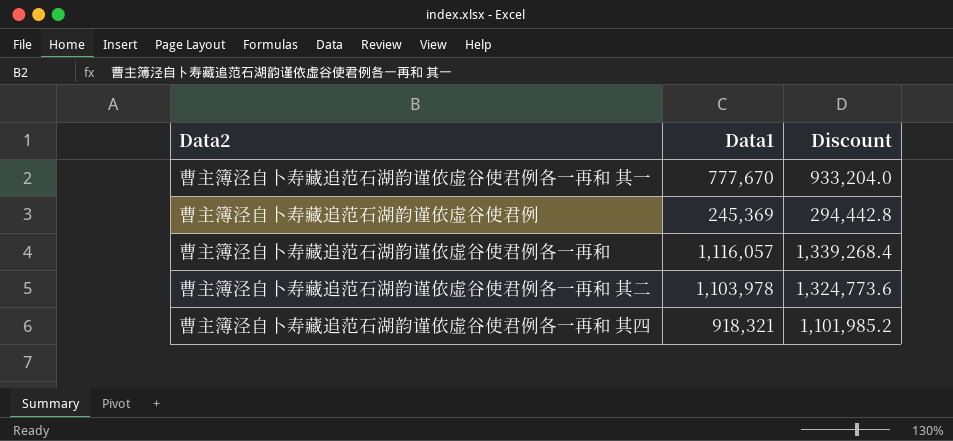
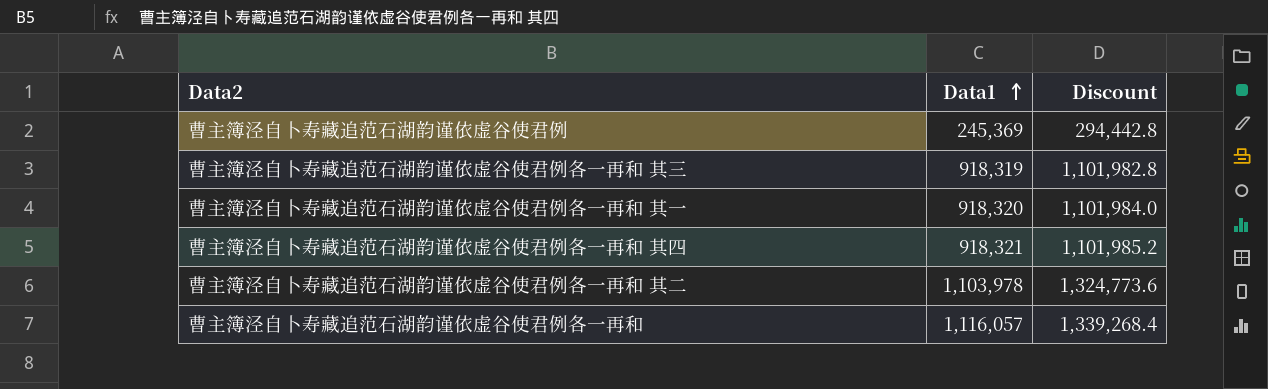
row order: none -> Data1 ascending
row 曹主簿泾自卜寿藏追范石湖韵谨依虚谷使君例各一再和 其三: none -> 918,319 | 1,101,982.8
曹主簿泾自卜寿藏追范石湖韵谨依虚谷使君例各一再和 其一 | Data1: 777,670 -> 918,320
曹主簿泾自卜寿藏追范石湖韵谨依虚谷使君例各一再和 其一 | Discount: 933,204.0 -> 1,101,984.0

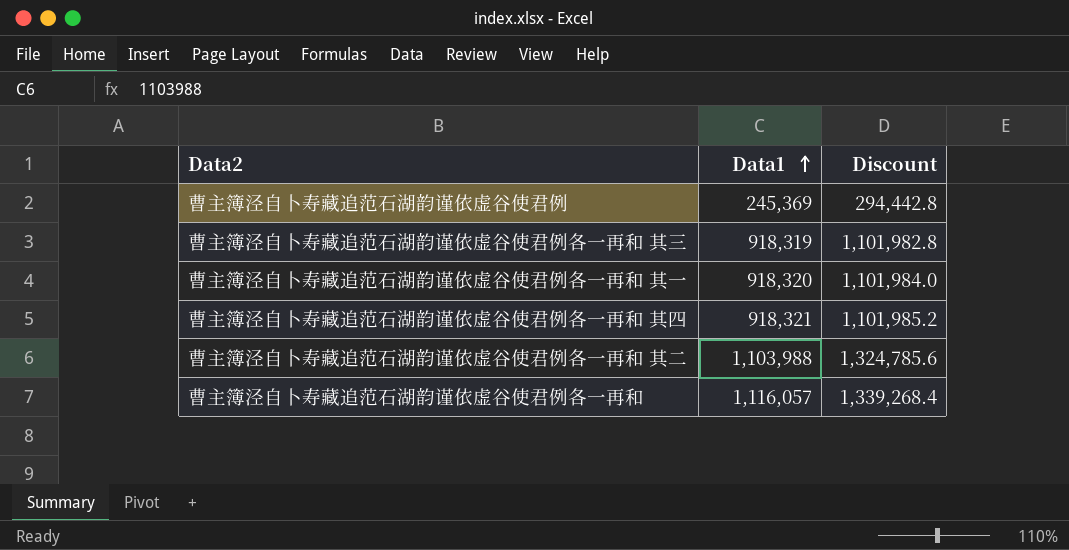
曹主簿泾自卜寿藏追范石湖韵谨依虚谷使君例各一再和 其二 | Data1: 1,103,978 -> 1,103,988
曹主簿泾自卜寿藏追范石湖韵谨依虚谷使君例各一再和 其二 | Discount: 1,324,773.6 -> 1,324,785.6

